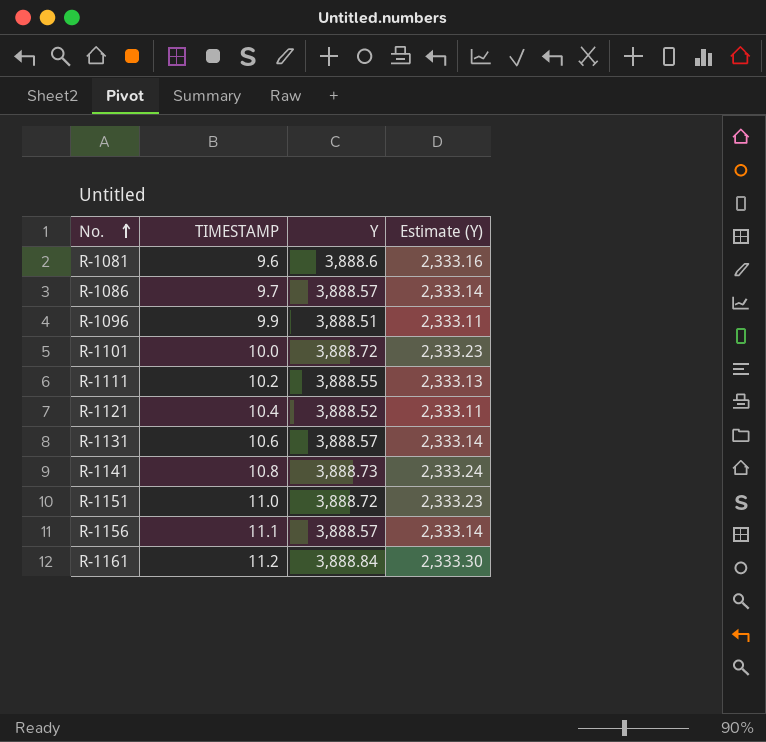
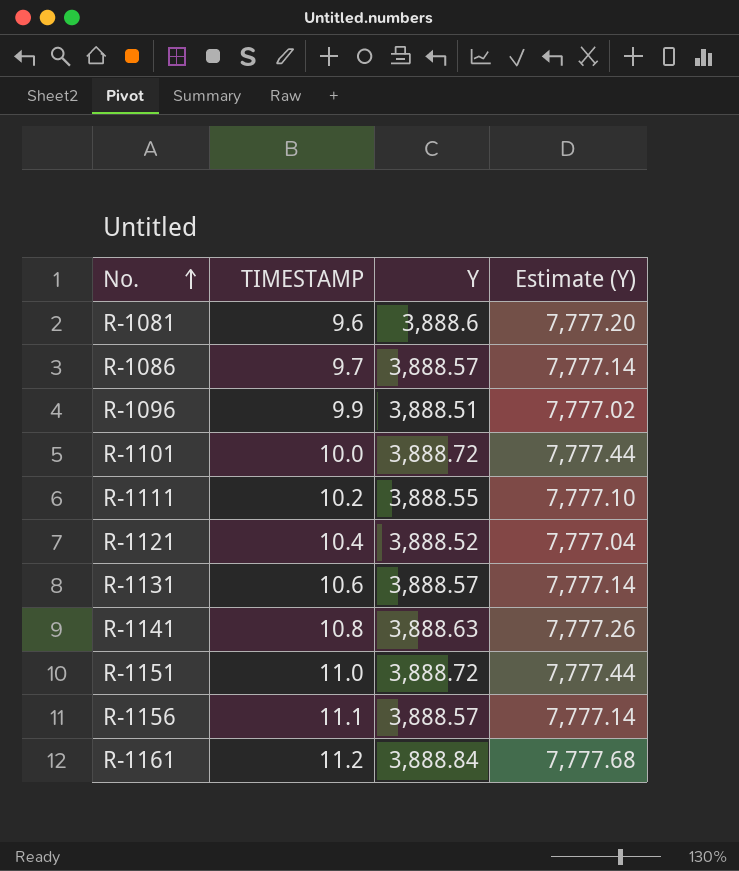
column Estimate (Y) | formula: [Y] * 0.6 -> [Y] * 2
R-1141 | Y: 3,888.73 -> 3,888.63

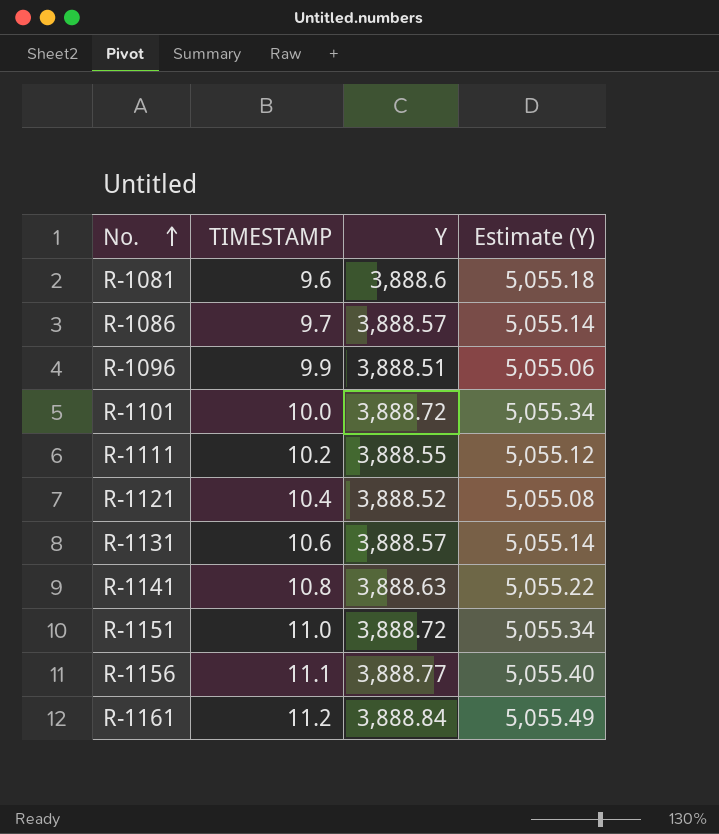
column Estimate (Y) | formula: [Y] * 2 -> [Y] * 1.3
R-1156 | Y: 3,888.57 -> 3,888.77

